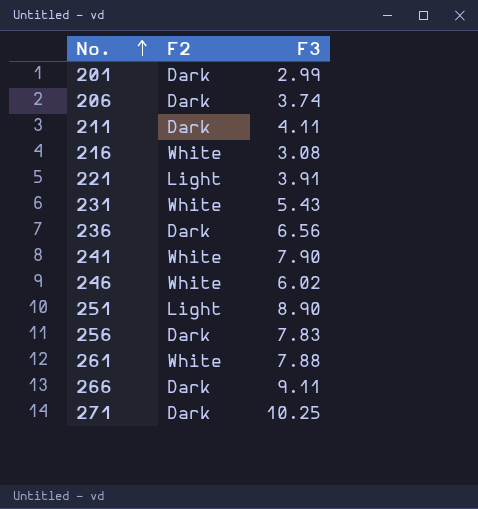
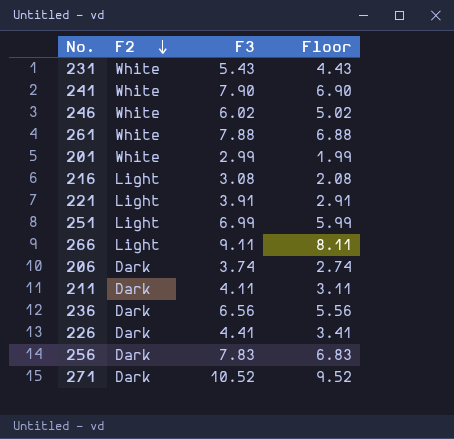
row order: No. ascending -> F2 descending
column Floor | formula: none -> [F3] - 1
201 | F2: Dark -> White
216 | F2: White -> Light
251 | F3: 8.90 -> 6.99
266 | F2: Dark -> Light
row 226: none -> Dark | 4.41 | 3.41
271 | F3: 10.25 -> 10.52

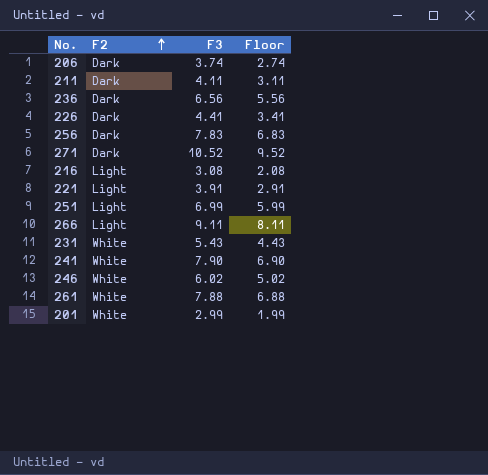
row order: F2 descending -> F2 ascending

